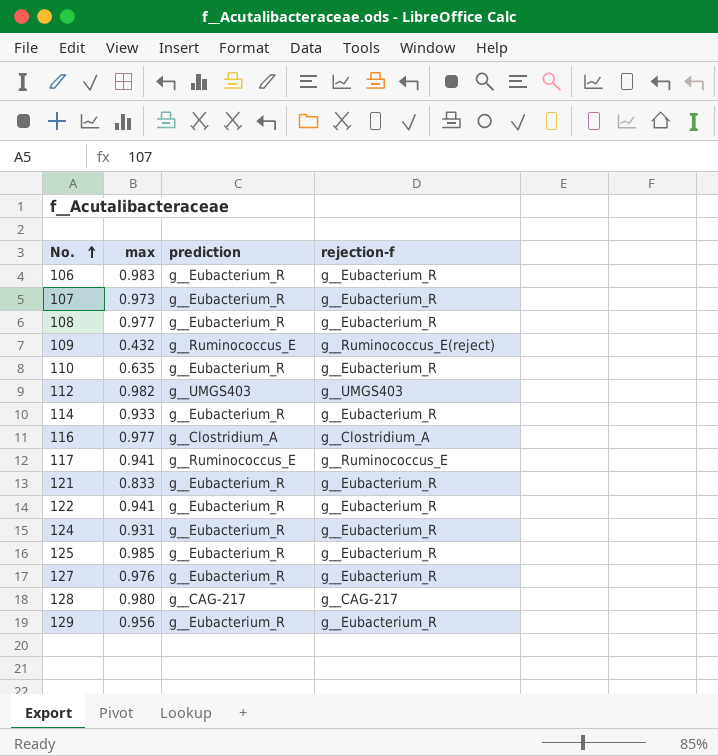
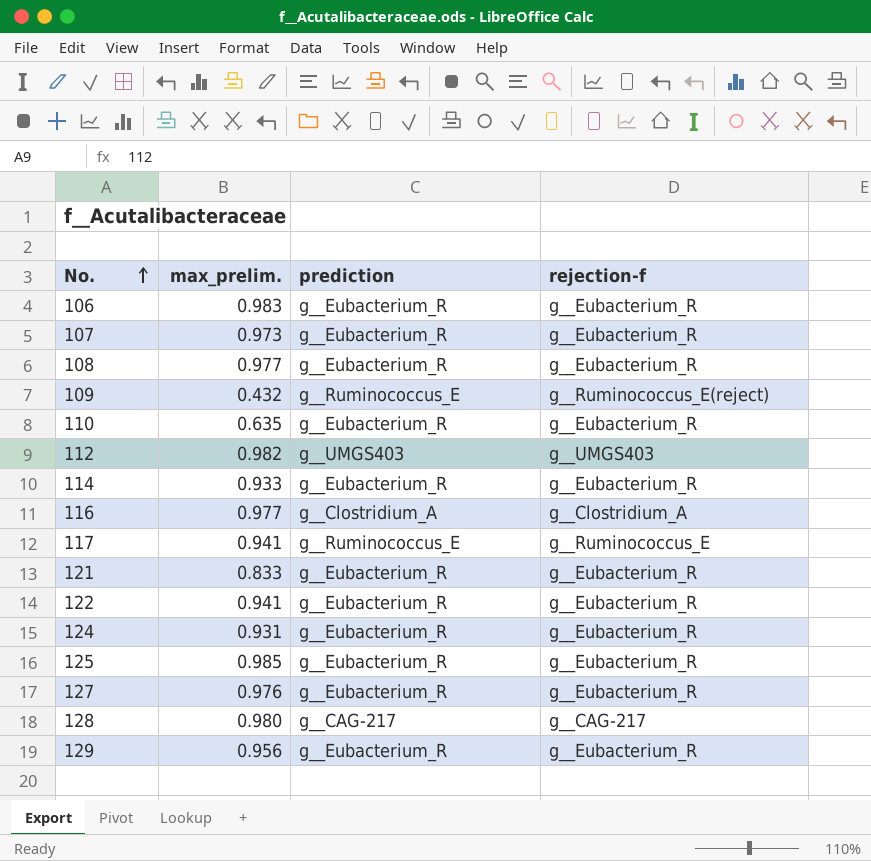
column name: max -> max_prelim.

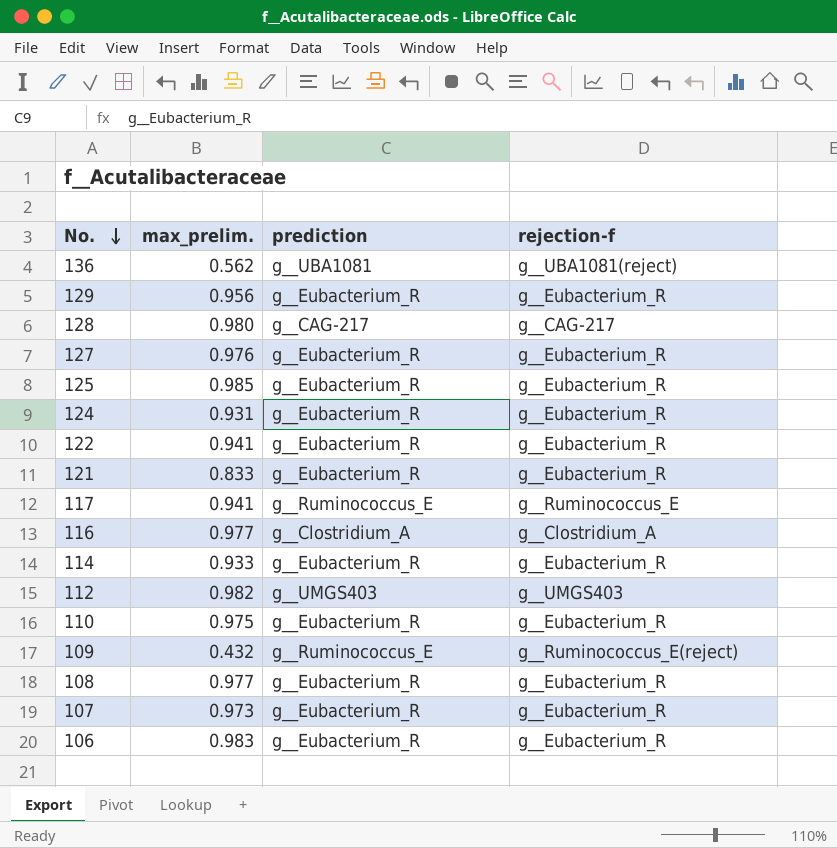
row order: No. ascending -> No. descending
row 136: none -> 0.562 | g__UBA1081 | g__UBA1081(reject)
110 | max_prelim.: 0.635 -> 0.975

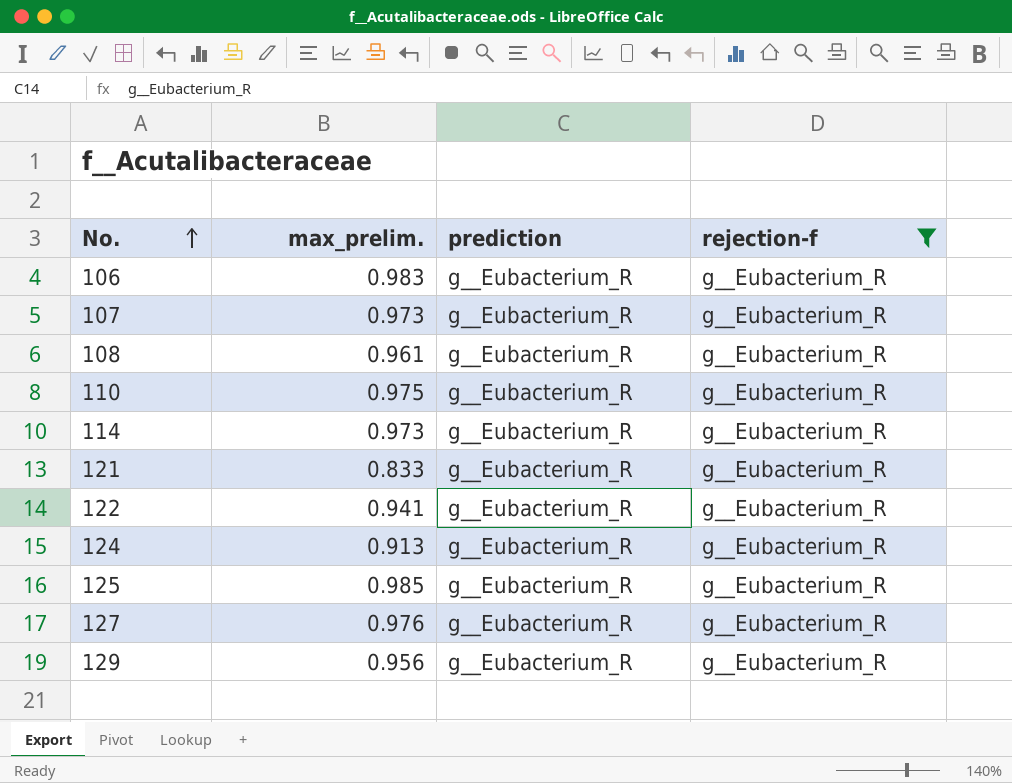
filter: none -> rejection-f = g__Eubacterium_R
row order: No. descending -> No. ascending
108 | max_prelim.: 0.977 -> 0.961
114 | max_prelim.: 0.933 -> 0.973
124 | max_prelim.: 0.931 -> 0.913

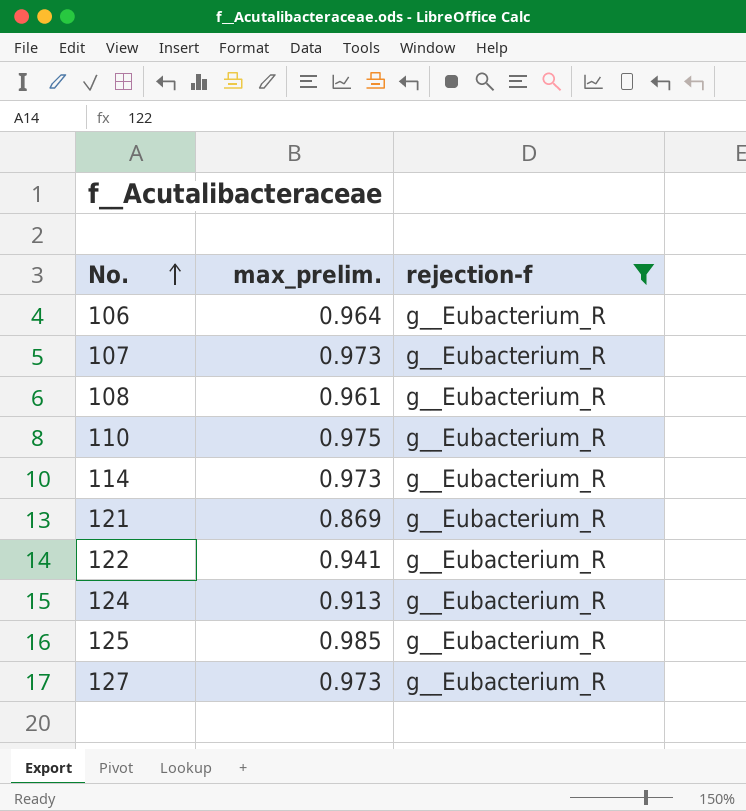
column prediction | position: 3 -> none
row 129: 0.956 | g__Eubacterium_R | g__Eubacterium_R -> none
106 | max_prelim.: 0.983 -> 0.964
121 | max_prelim.: 0.833 -> 0.869
127 | max_prelim.: 0.976 -> 0.973

